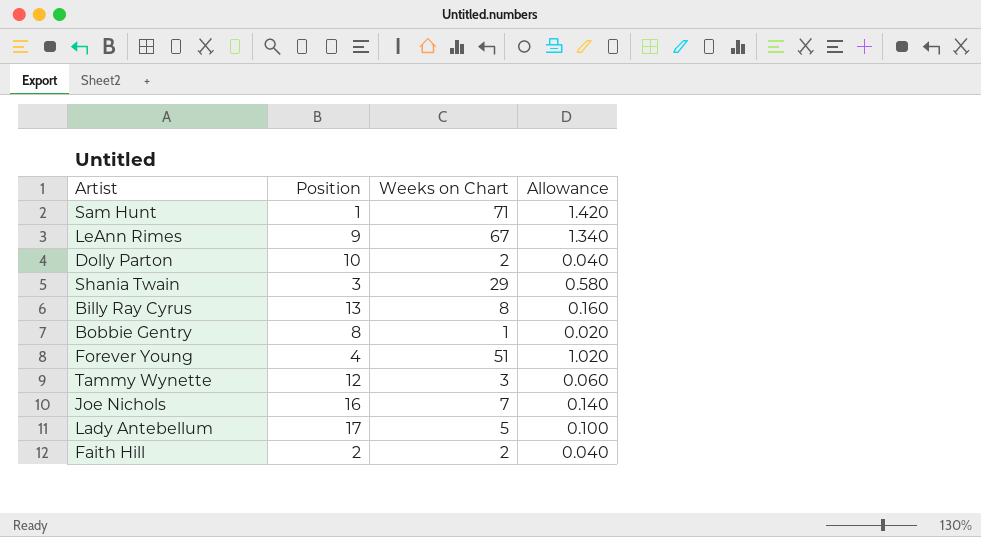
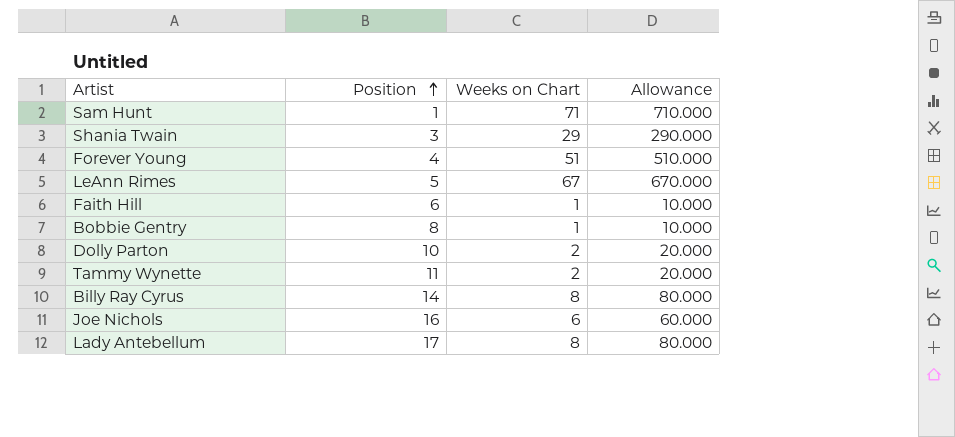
row order: none -> Position ascending
column Allowance | formula: [Weeks on Chart] * 0.02 -> [Weeks on Chart] * 10
LeAnn Rimes | Position: 9 -> 5
Faith Hill | Position: 2 -> 6
Faith Hill | Weeks on Chart: 2 -> 1
Tammy Wynette | Position: 12 -> 11
Tammy Wynette | Weeks on Chart: 3 -> 2
Billy Ray Cyrus | Position: 13 -> 14
Joe Nichols | Weeks on Chart: 7 -> 6
Lady Antebellum | Weeks on Chart: 5 -> 8

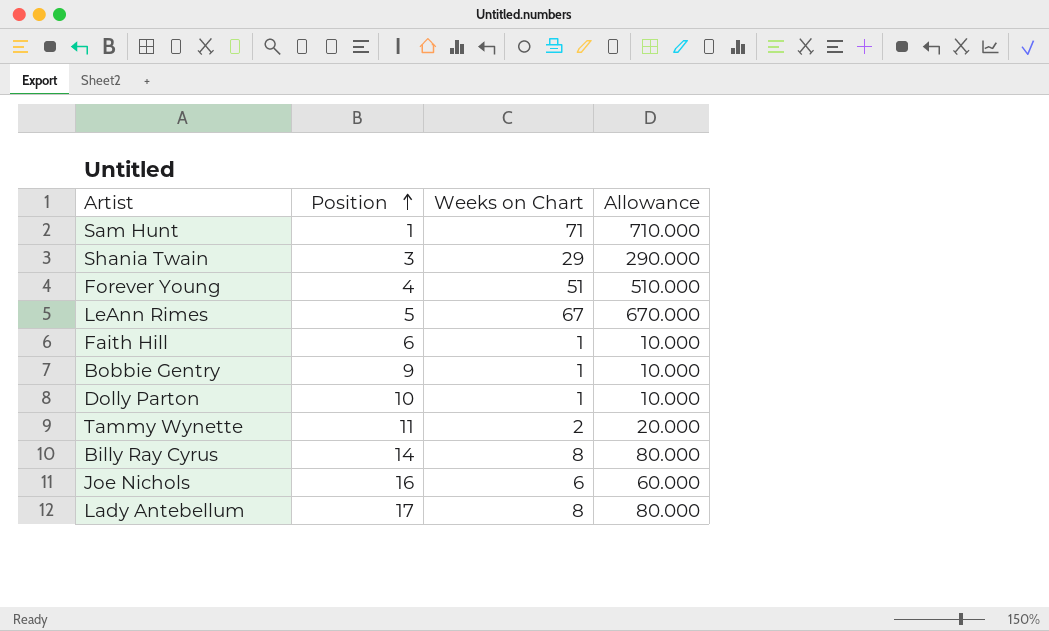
Bobbie Gentry | Position: 8 -> 9
Dolly Parton | Weeks on Chart: 2 -> 1
Dolly Parton | Allowance: 20.000 -> 10.000

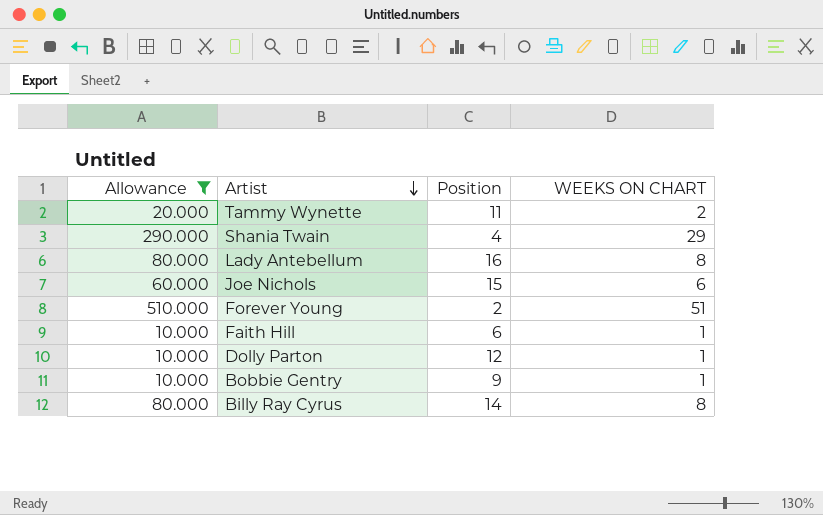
filter: none -> Allowance <= 510.000
row order: Position ascending -> Artist descending
column Allowance | position: 4 -> 1
column name: Weeks on Chart -> WEEKS ON CHART
Shania Twain | Position: 3 -> 4
Lady Antebellum | Position: 17 -> 16
Joe Nichols | Position: 16 -> 15
Forever Young | Position: 4 -> 2
Dolly Parton | Position: 10 -> 12

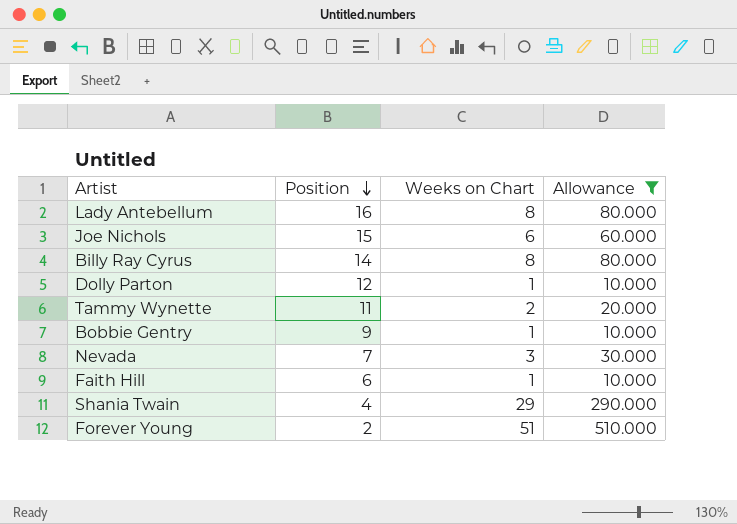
row order: Artist descending -> Position descending
column name: WEEKS ON CHART -> Weeks on Chart
column Allowance | position: 1 -> 4
row Nevada: none -> 7 | 3 | 30.000

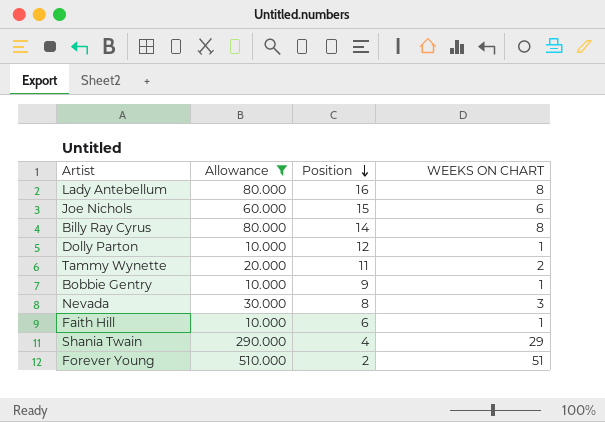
column Allowance | position: 4 -> 2
column name: Weeks on Chart -> WEEKS ON CHART
Nevada | Position: 7 -> 8

